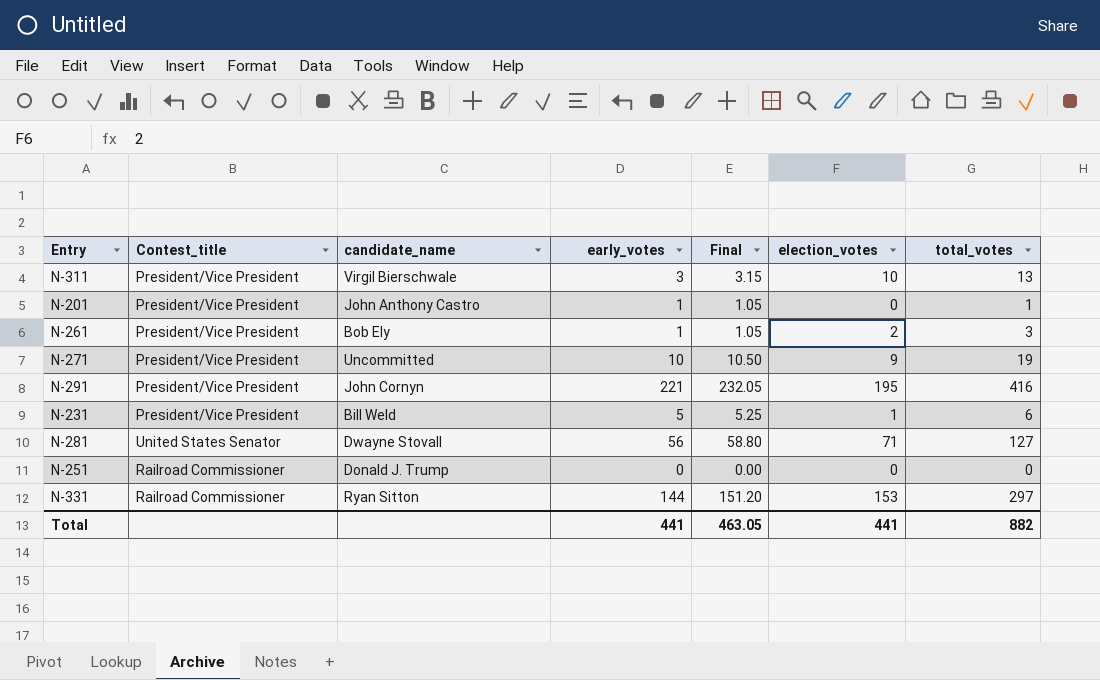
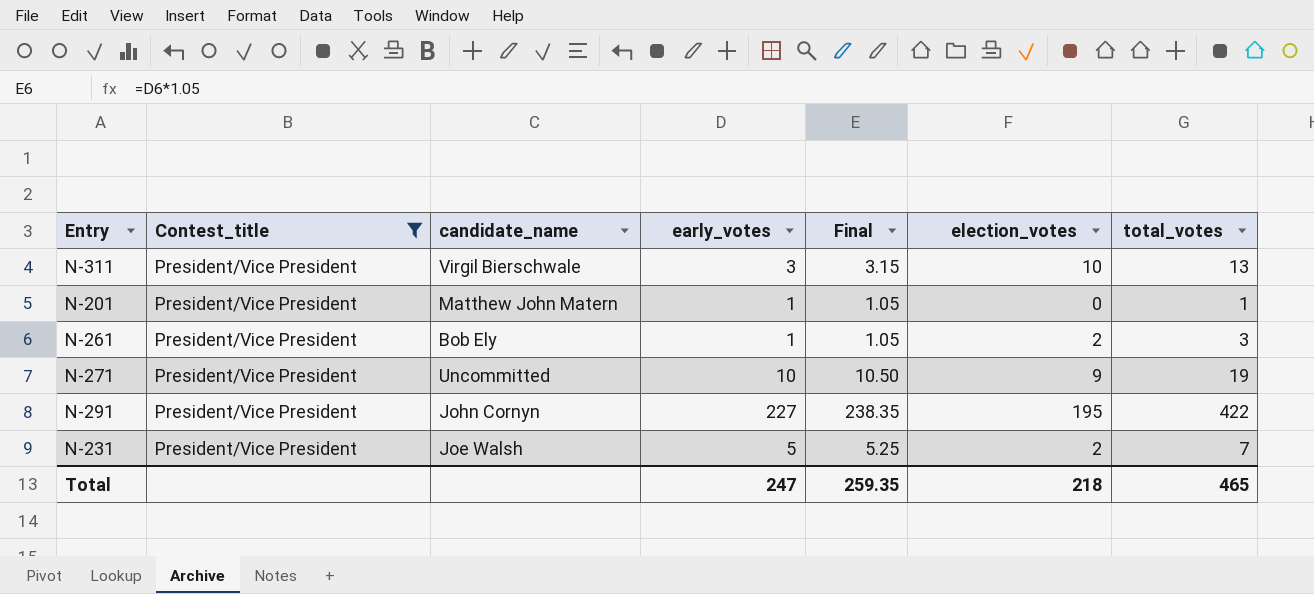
filter: none -> Contest_title = President/Vice President
N-201 | candidate_name: John Anthony Castro -> Matthew John Matern
N-291 | early_votes: 221 -> 227
N-291 | Final: 232.05 -> 238.35
N-291 | total_votes: 416 -> 422
N-231 | candidate_name: Bill Weld -> Joe Walsh
N-231 | election_votes: 1 -> 2
N-231 | total_votes: 6 -> 7
Total | early_votes: 441 -> 247
Total | Final: 463.05 -> 259.35
Total | election_votes: 441 -> 218
Total | total_votes: 882 -> 465

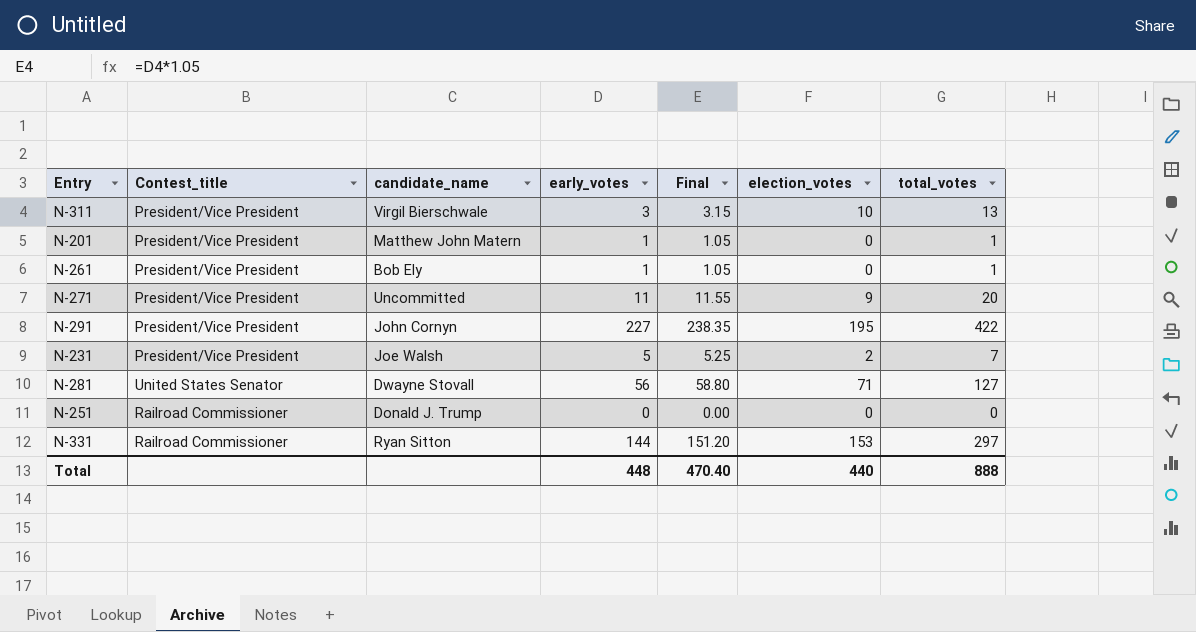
filter: Contest_title = President/Vice President -> none
N-261 | election_votes: 2 -> 0
N-261 | total_votes: 3 -> 1
N-271 | early_votes: 10 -> 11
N-271 | Final: 10.50 -> 11.55
N-271 | total_votes: 19 -> 20
Total | early_votes: 247 -> 448
Total | Final: 259.35 -> 470.40
Total | election_votes: 218 -> 440
Total | total_votes: 465 -> 888

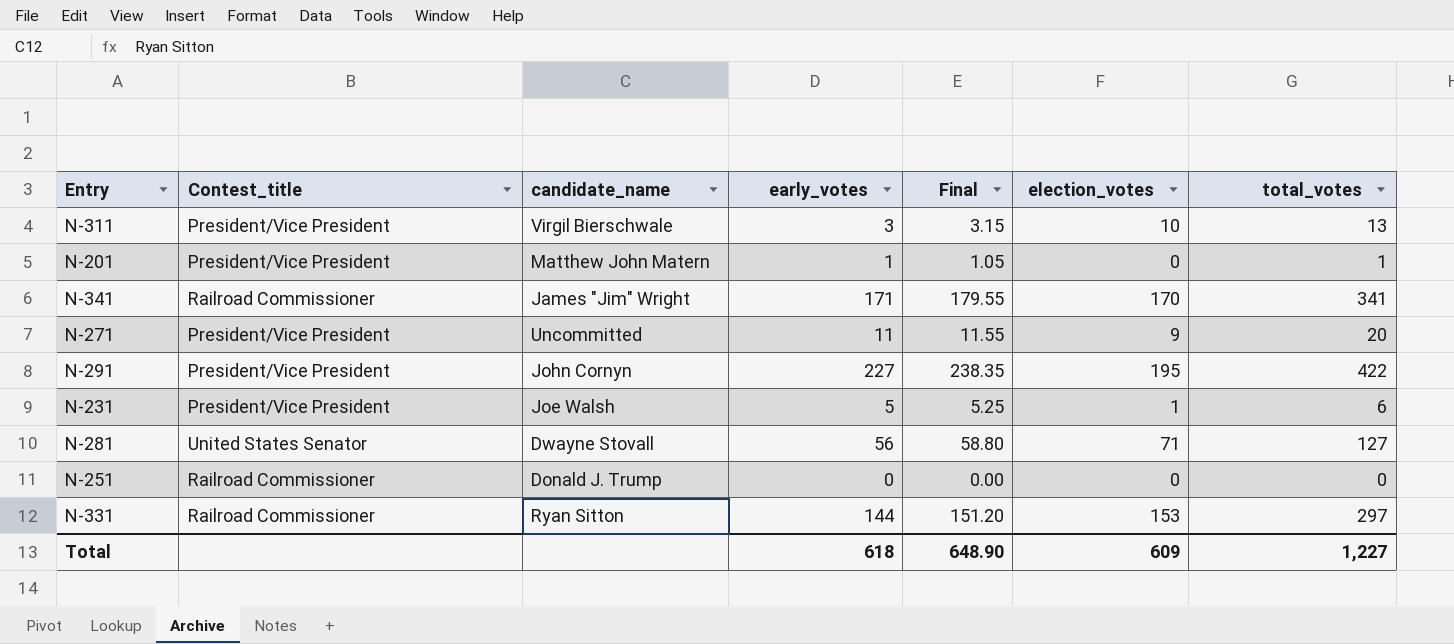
row N-261: President/Vice President | Bob Ely | 1 | 1.05 | 0 | 1 -> none
row N-341: none -> Railroad Commissioner | James "Jim" Wright | 171 | 179.55 | 170 | 341
N-231 | election_votes: 2 -> 1
N-231 | total_votes: 7 -> 6
Total | early_votes: 448 -> 618
Total | Final: 470.40 -> 648.90
Total | election_votes: 440 -> 609
Total | total_votes: 888 -> 1,227

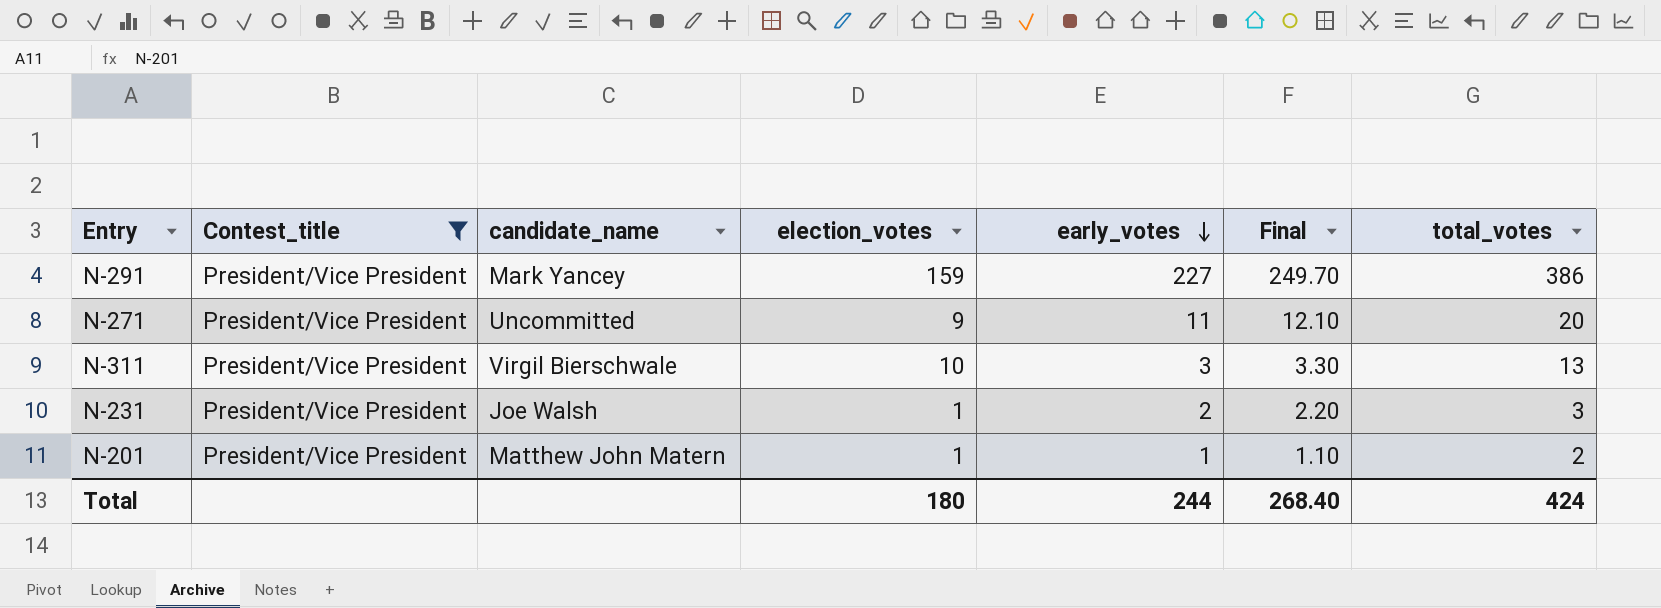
filter: none -> Contest_title = President/Vice President
row order: none -> early_votes descending
column election_votes | position: 6 -> 4
column Final | formula: [early_votes] * 1.05 -> [early_votes] * 1.1
N-291 | candidate_name: John Cornyn -> Mark Yancey
N-291 | election_votes: 195 -> 159
N-291 | total_votes: 422 -> 386
N-231 | early_votes: 5 -> 2
N-231 | total_votes: 6 -> 3
N-201 | election_votes: 0 -> 1
N-201 | total_votes: 1 -> 2
Total | election_votes: 609 -> 180
Total | early_votes: 618 -> 244
Total | Final: 648.90 -> 268.40
Total | total_votes: 1,227 -> 424

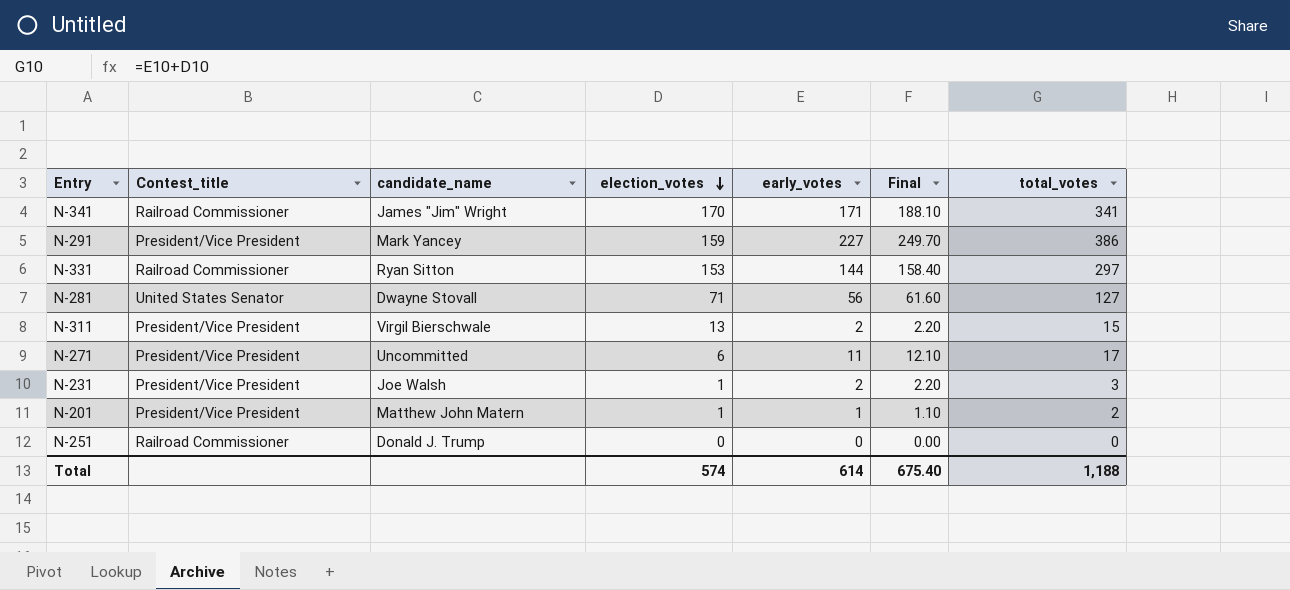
filter: Contest_title = President/Vice President -> none
row order: early_votes descending -> election_votes descending
N-311 | election_votes: 10 -> 13
N-311 | early_votes: 3 -> 2
N-311 | Final: 3.30 -> 2.20
N-311 | total_votes: 13 -> 15
N-271 | election_votes: 9 -> 6
N-271 | total_votes: 20 -> 17
Total | election_votes: 180 -> 574
Total | early_votes: 244 -> 614
Total | Final: 268.40 -> 675.40
Total | total_votes: 424 -> 1,188

